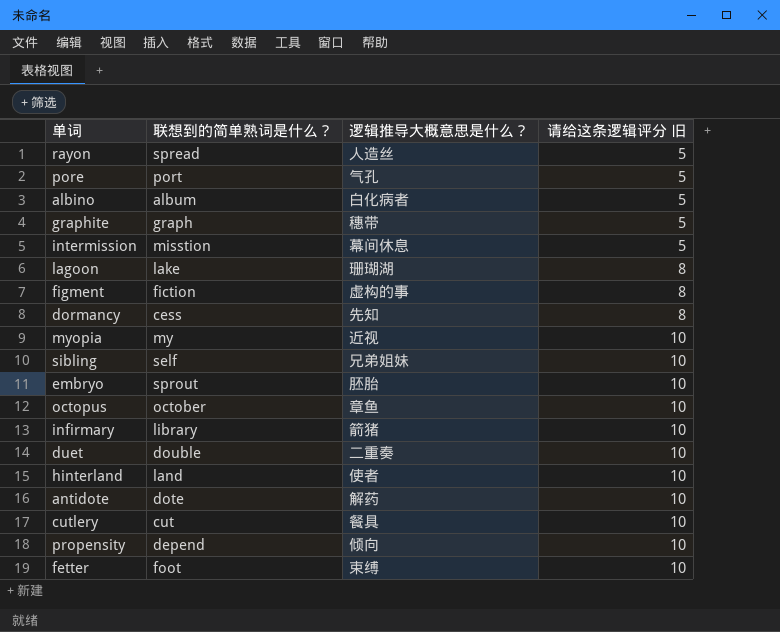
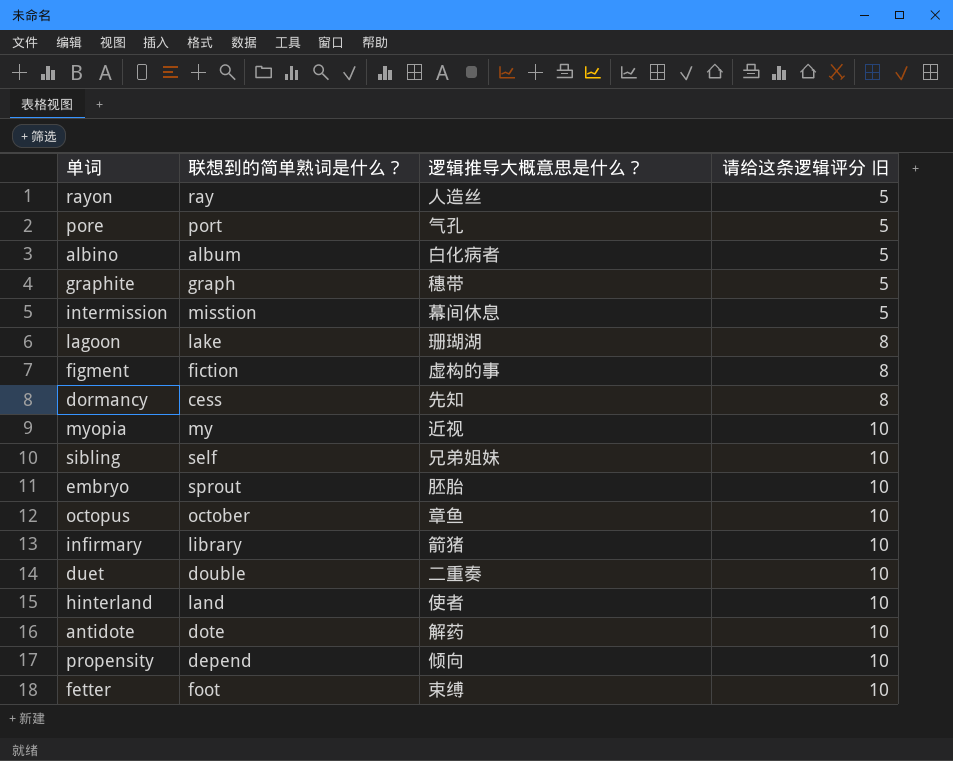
row cutlery: cut | 餐具 | 10 -> none
rayon | 联想到的简单熟词是什么？: spread -> ray

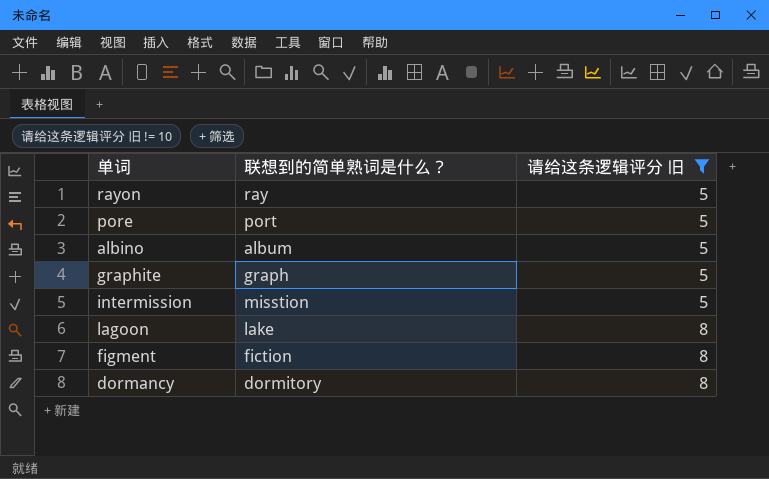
filter: none -> 请给这条逻辑评分 旧 != 10
column 逻辑推导大概意思是什么？ | position: 3 -> none
dormancy | 联想到的简单熟词是什么？: cess -> dormitory

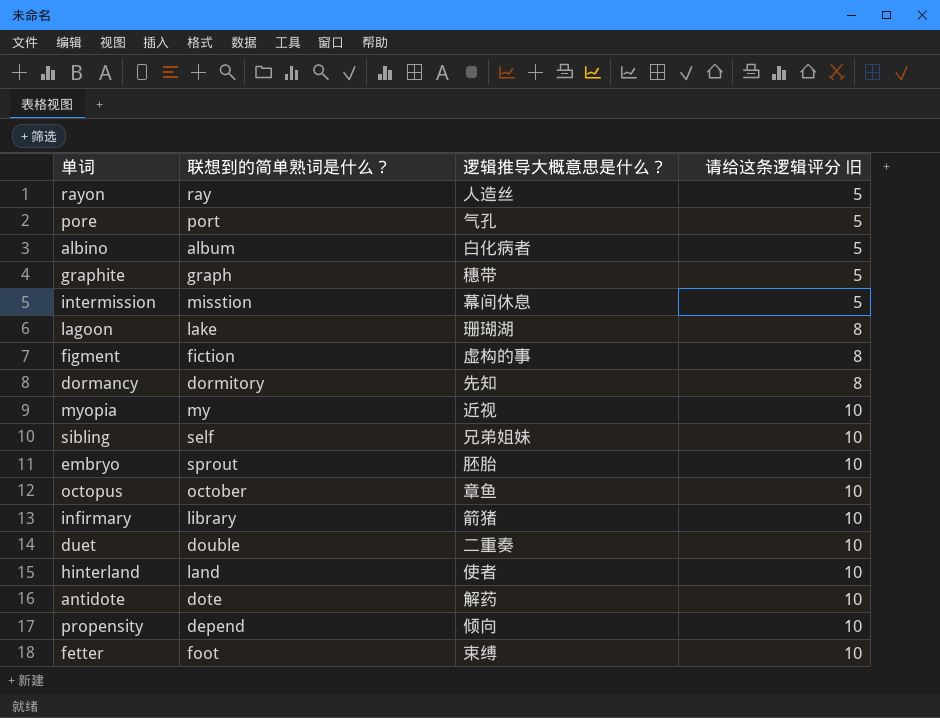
filter: 请给这条逻辑评分 旧 != 10 -> none
column 逻辑推导大概意思是什么？ | position: none -> 3

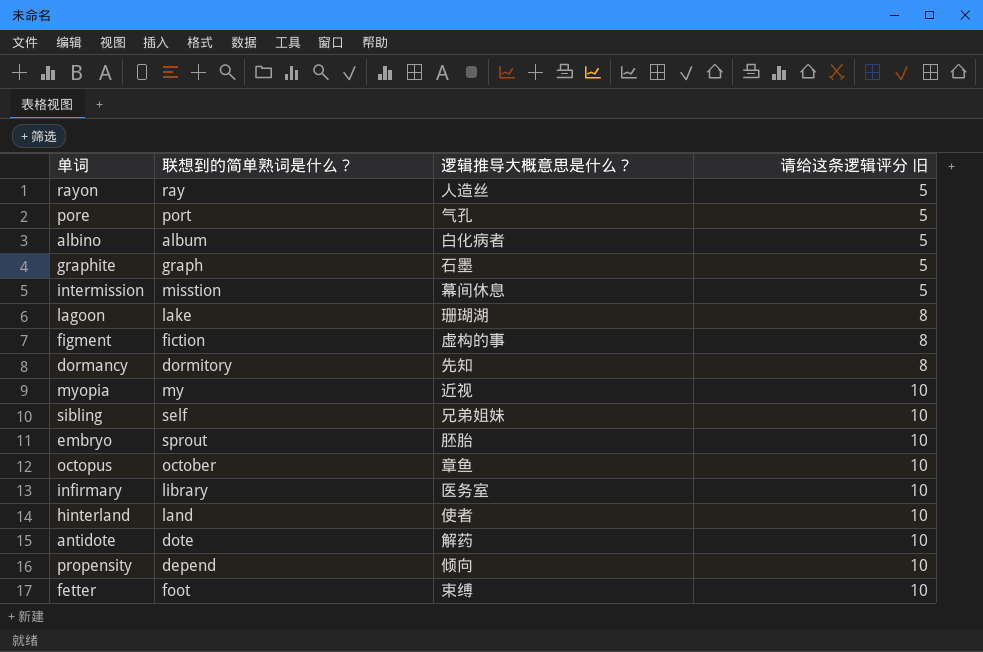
row duet: double | 二重奏 | 10 -> none
graphite | 逻辑推导大概意思是什么？: 穗带 -> 石墨
infirmary | 逻辑推导大概意思是什么？: 箭猪 -> 医务室

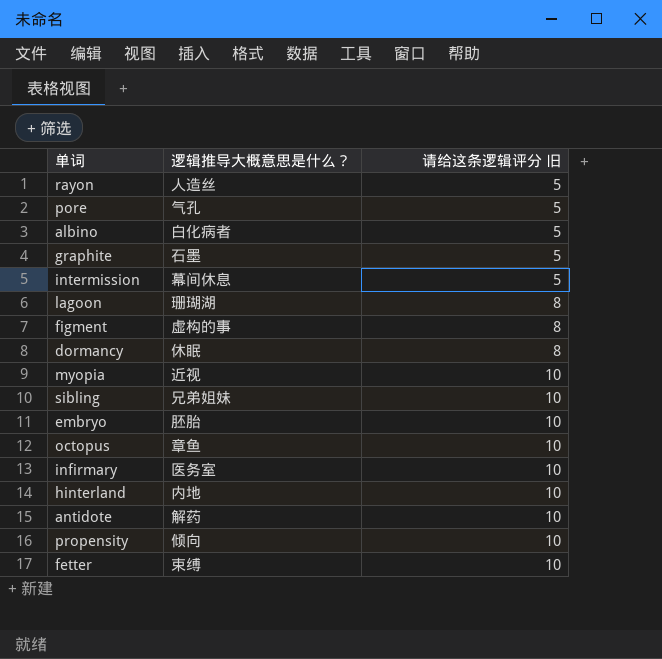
column 联想到的简单熟词是什么？ | position: 2 -> none
dormancy | 逻辑推导大概意思是什么？: 先知 -> 休眠
hinterland | 逻辑推导大概意思是什么？: 使者 -> 内地

